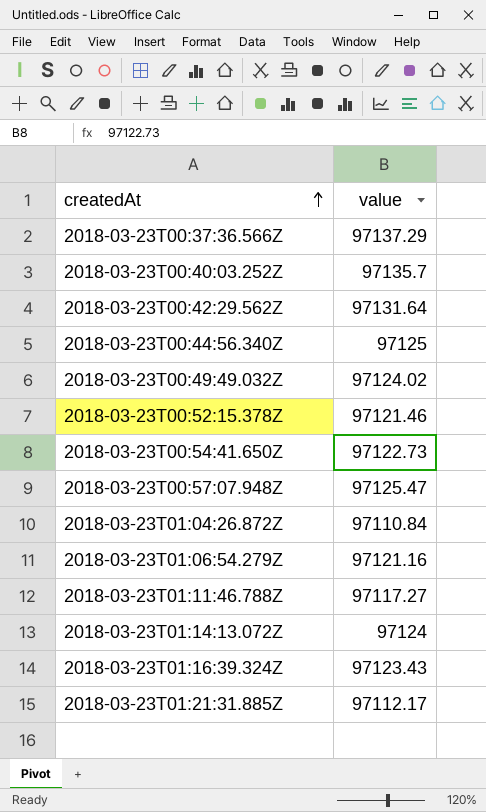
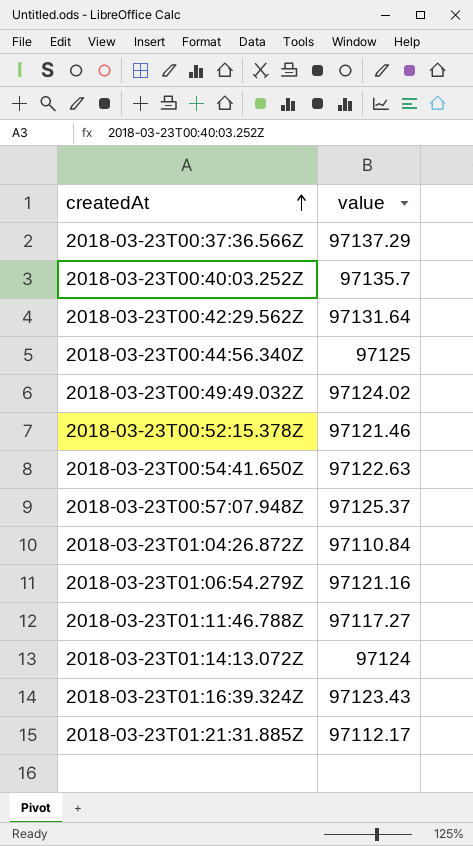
2018-03-23T00:54:41.650Z | value: 97122.73 -> 97122.63
2018-03-23T00:57:07.948Z | value: 97125.47 -> 97125.37

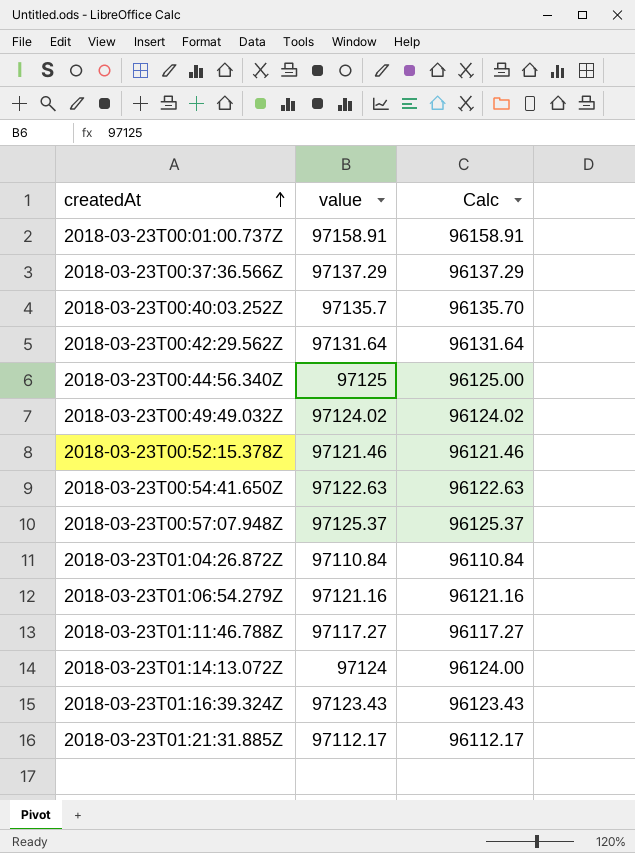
column Calc | formula: none -> [value] - 1000
row 2018-03-23T00:01:00.737Z: none -> 97158.91 | 96158.91

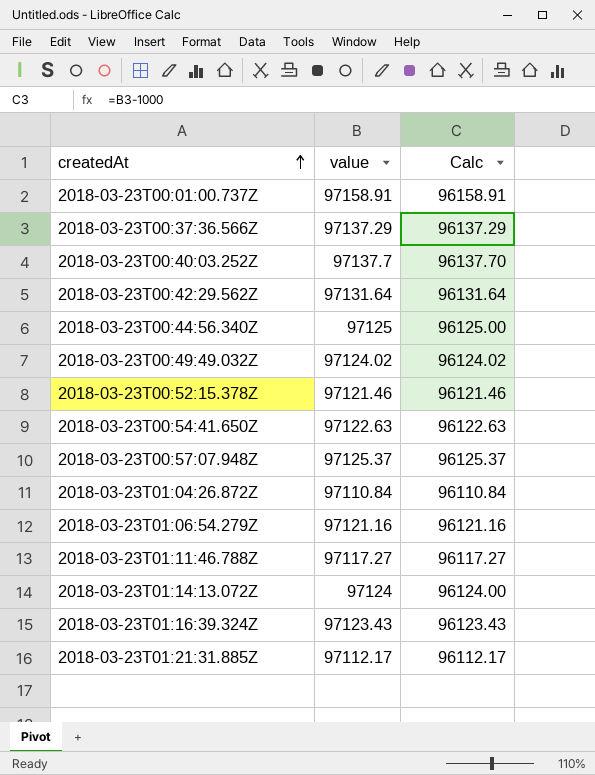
2018-03-23T00:40:03.252Z | value: 97135.7 -> 97137.7
2018-03-23T00:40:03.252Z | Calc: 96135.70 -> 96137.70

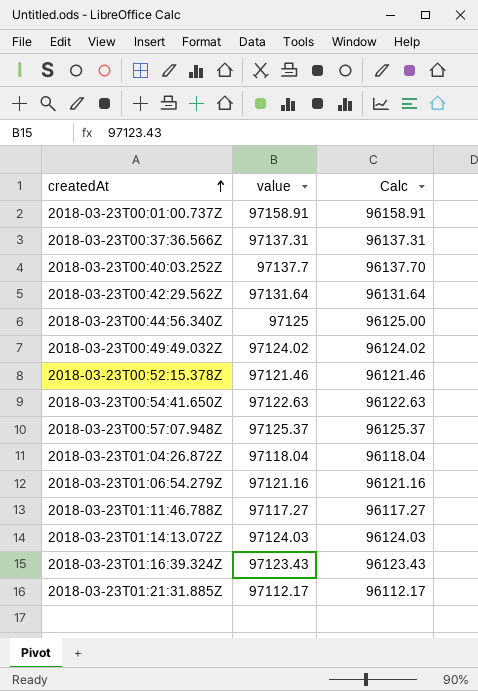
2018-03-23T00:37:36.566Z | value: 97137.29 -> 97137.31
2018-03-23T00:37:36.566Z | Calc: 96137.29 -> 96137.31
2018-03-23T01:04:26.872Z | value: 97110.84 -> 97118.04
2018-03-23T01:04:26.872Z | Calc: 96110.84 -> 96118.04
2018-03-23T01:14:13.072Z | value: 97124 -> 97124.03
2018-03-23T01:14:13.072Z | Calc: 96124.00 -> 96124.03

